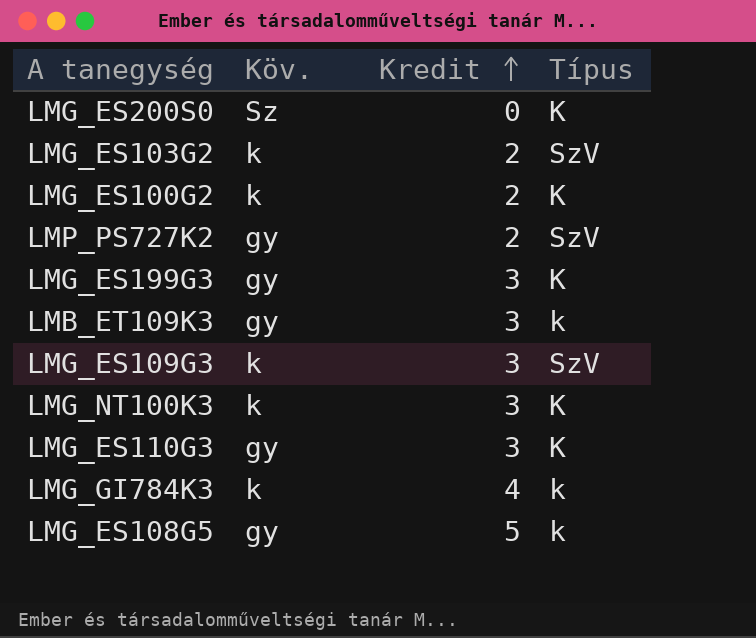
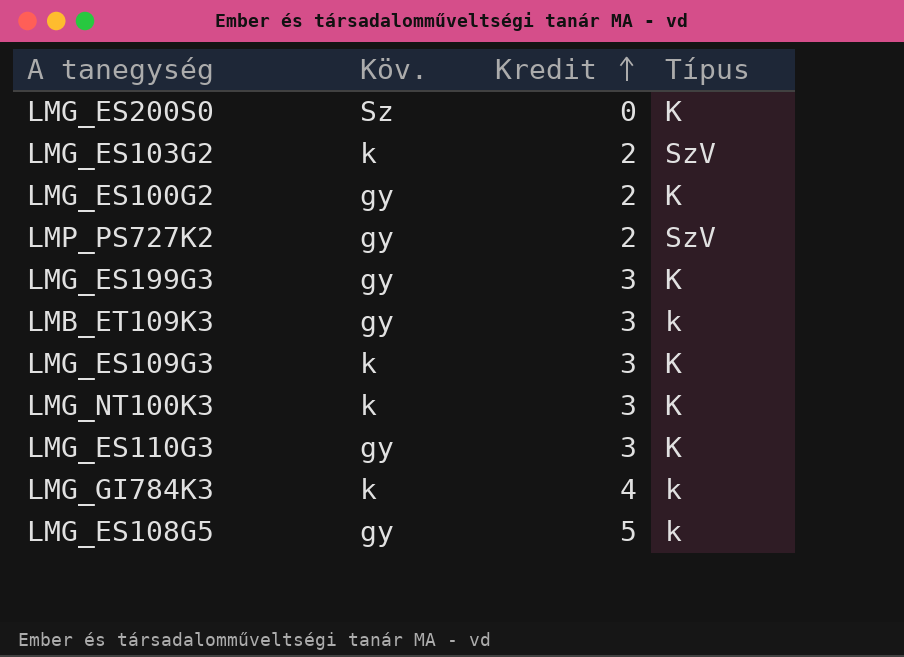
LMG_ES100G2 | Köv.: k -> gy
LMG_ES109G3 | Típus: SzV -> K

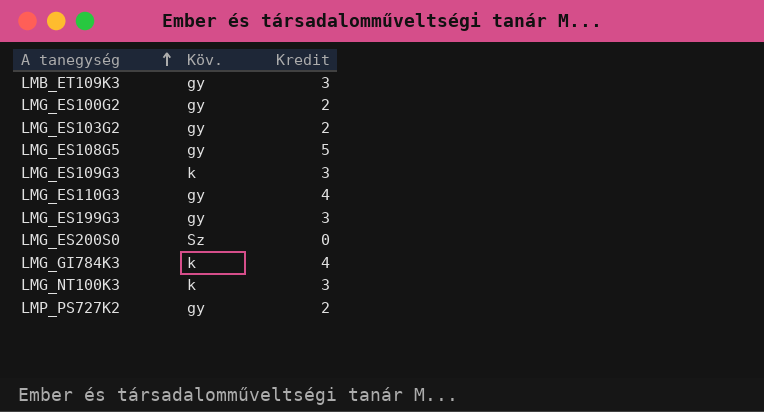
row order: Kredit ascending -> A tanegység ascending
column Típus | position: 4 -> none
LMG_ES103G2 | Köv.: k -> gy
LMG_ES110G3 | Kredit: 3 -> 4

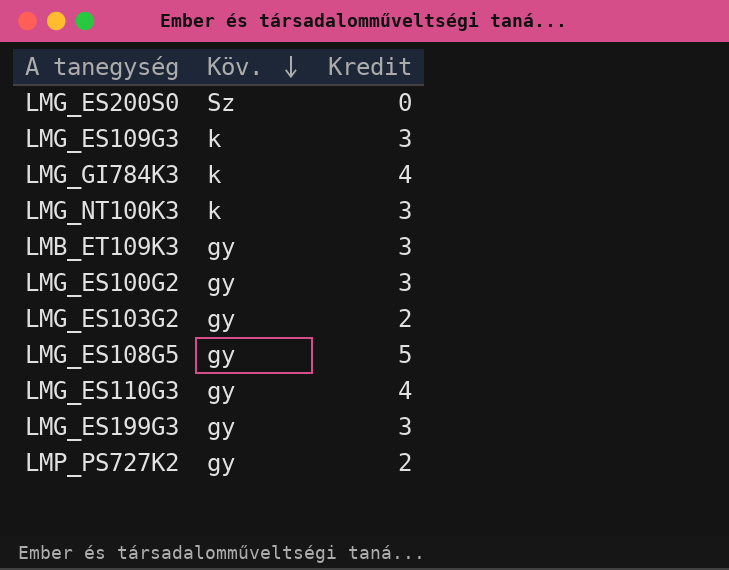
row order: A tanegység ascending -> Köv. descending
LMG_ES100G2 | Kredit: 2 -> 3

